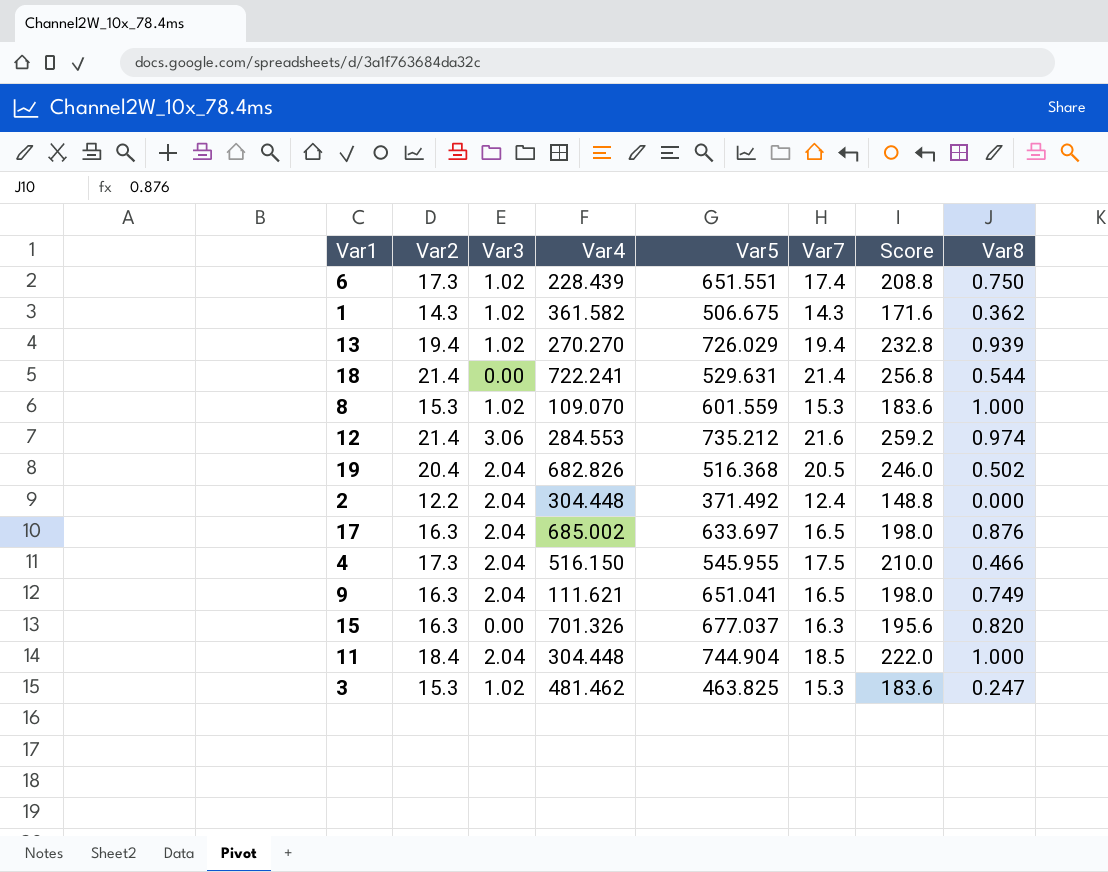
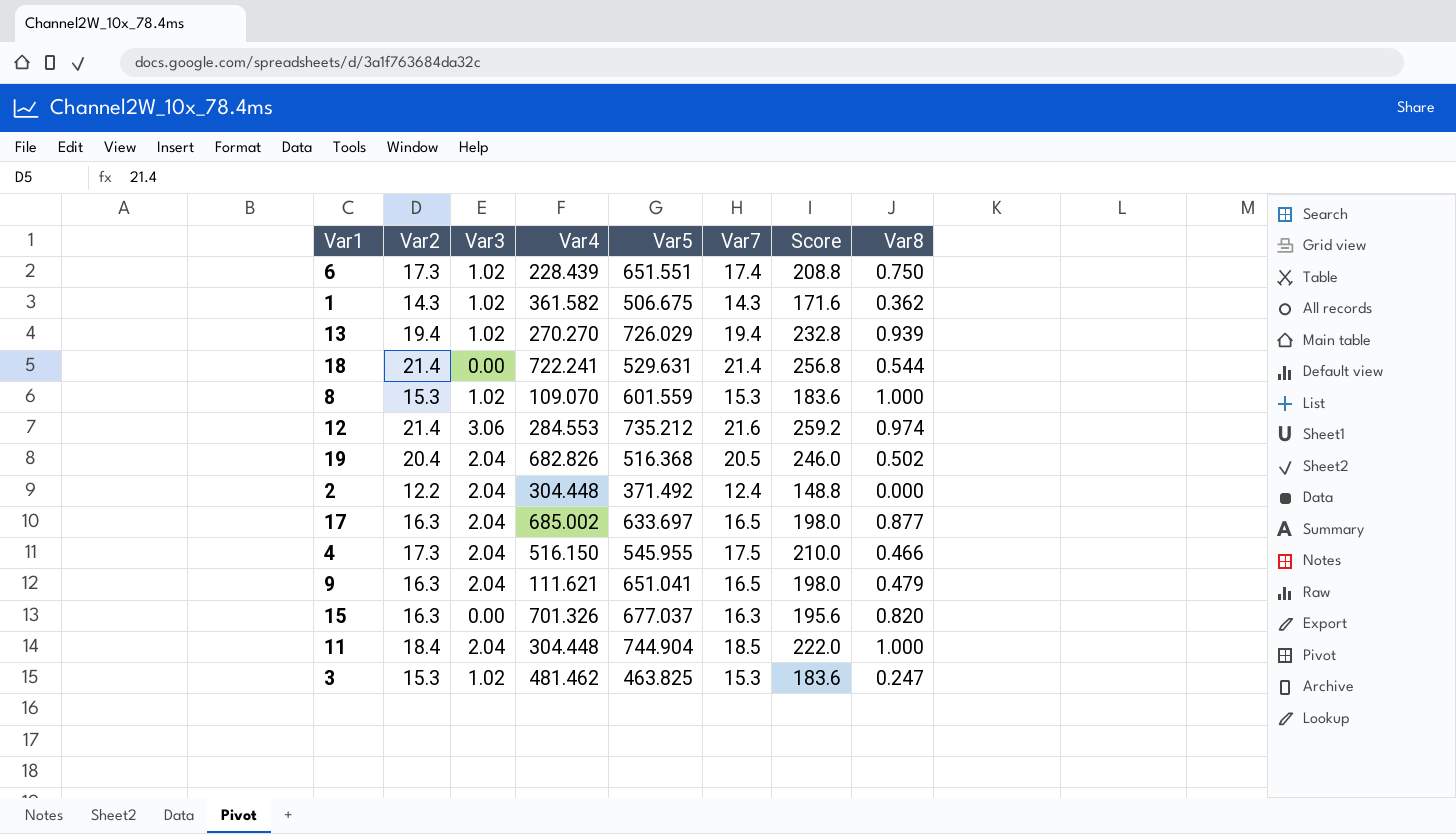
17 | Var8: 0.876 -> 0.877
9 | Var8: 0.749 -> 0.479

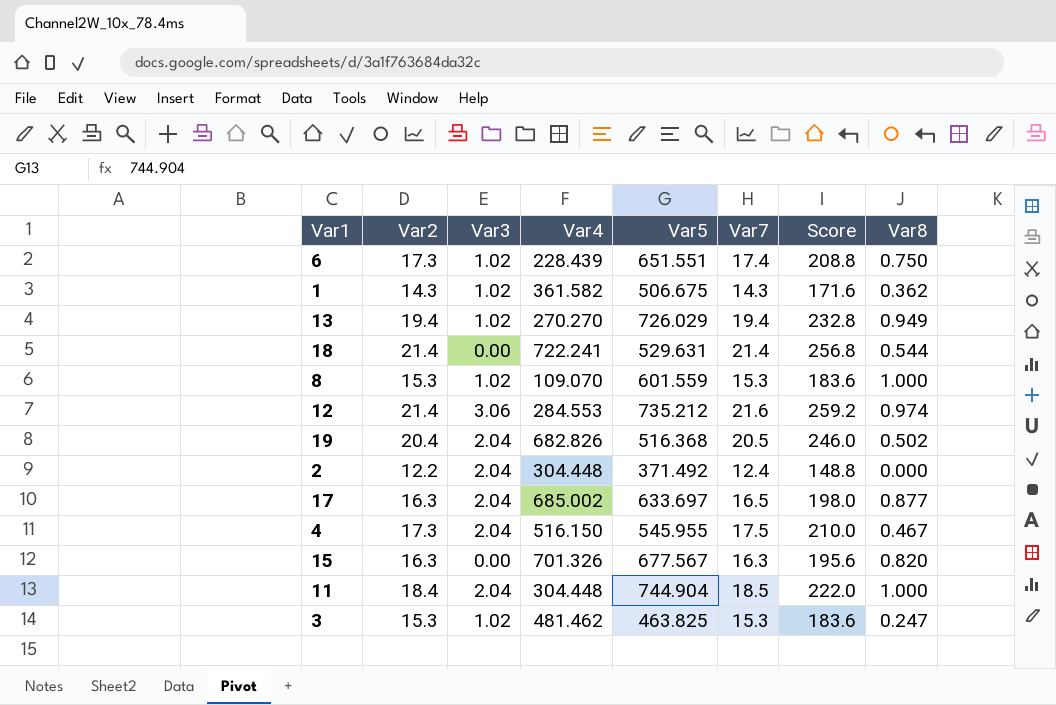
row 9: 16.3 | 2.04 | 111.621 | 651.041 | 16.5 | 198.0 | 0.479 -> none
13 | Var8: 0.939 -> 0.949
4 | Var8: 0.466 -> 0.467
15 | Var5: 677.037 -> 677.567

